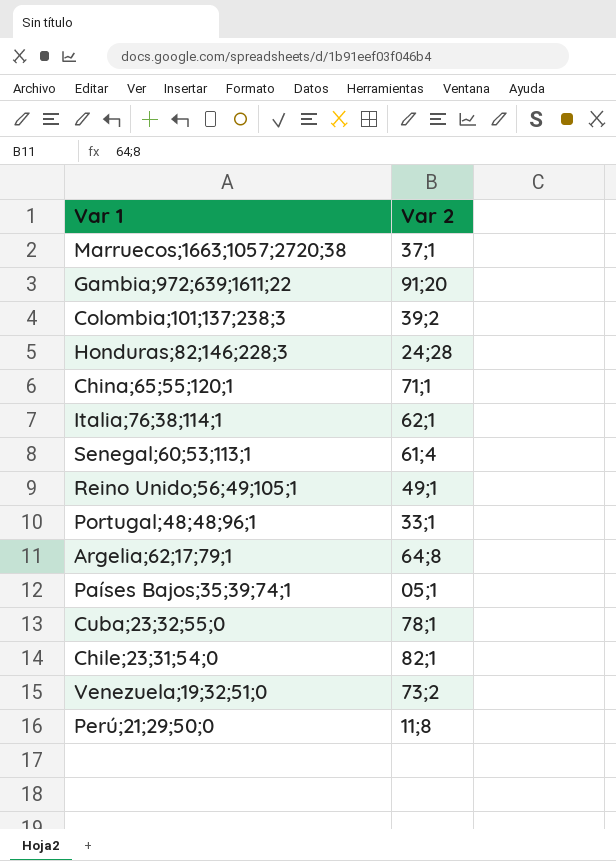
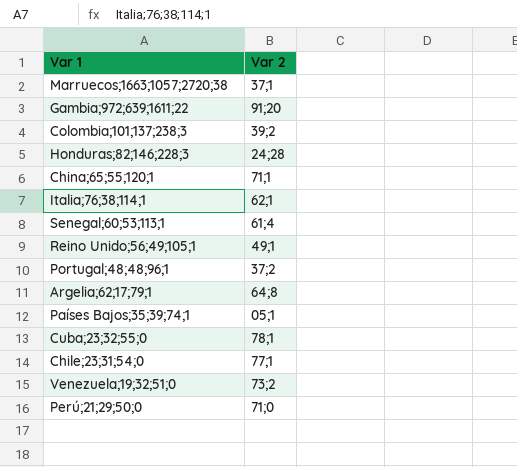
Portugal;48;48;96;1 | Var 2: 33;1 -> 37;2
Chile;23;31;54;0 | Var 2: 82;1 -> 77;1
Perú;21;29;50;0 | Var 2: 11;8 -> 71;0

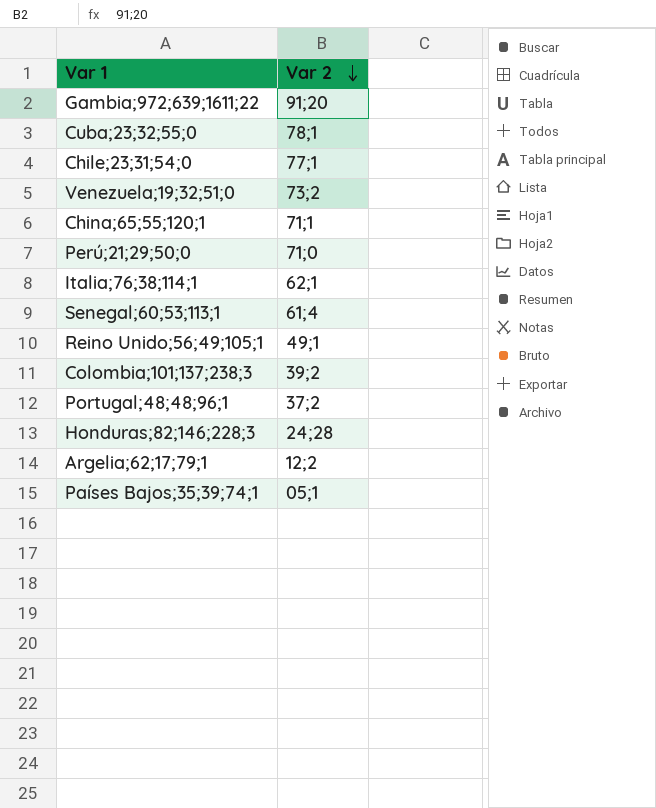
row order: none -> Var 2 descending
row Marruecos;1663;1057;2720;38: 37;1 -> none
Argelia;62;17;79;1 | Var 2: 64;8 -> 12;2

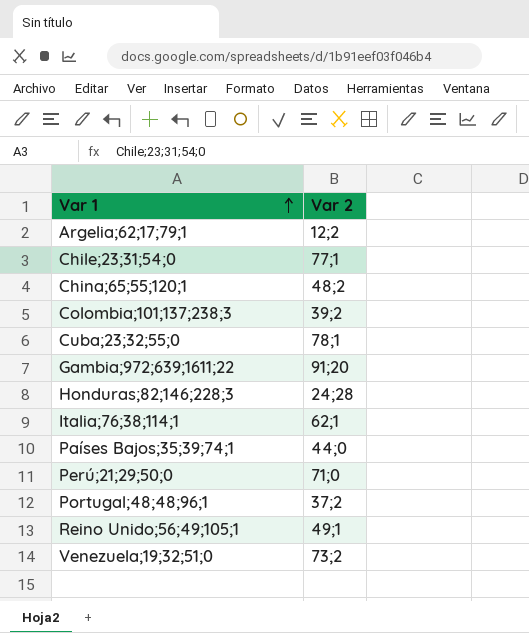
row order: Var 2 descending -> Var 1 ascending
row Senegal;60;53;113;1: 61;4 -> none
China;65;55;120;1 | Var 2: 71;1 -> 48;2
Países Bajos;35;39;74;1 | Var 2: 05;1 -> 44;0

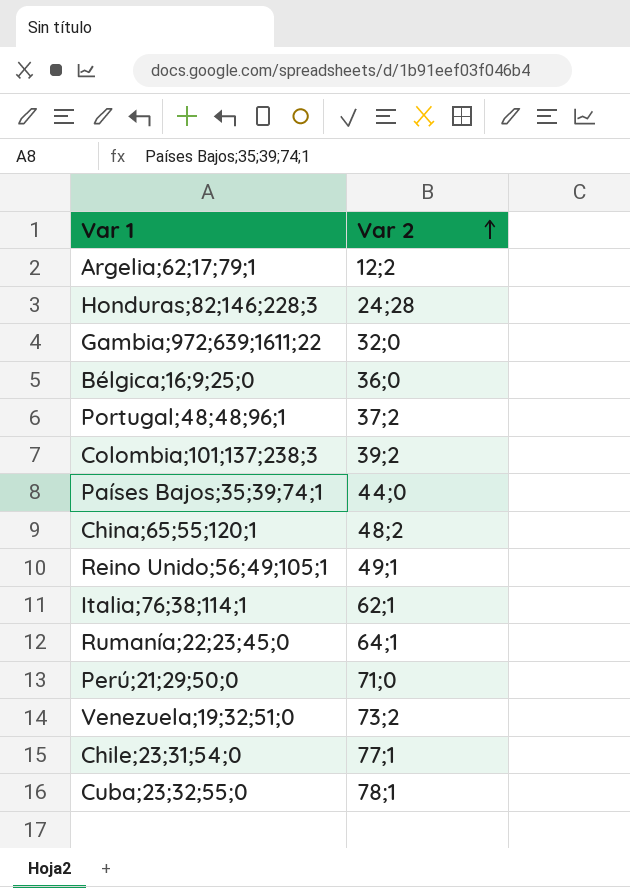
row order: Var 1 ascending -> Var 2 ascending
Gambia;972;639;1611;22 | Var 2: 91;20 -> 32;0
row Bélgica;16;9;25;0: none -> 36;0
row Rumanía;22;23;45;0: none -> 64;1

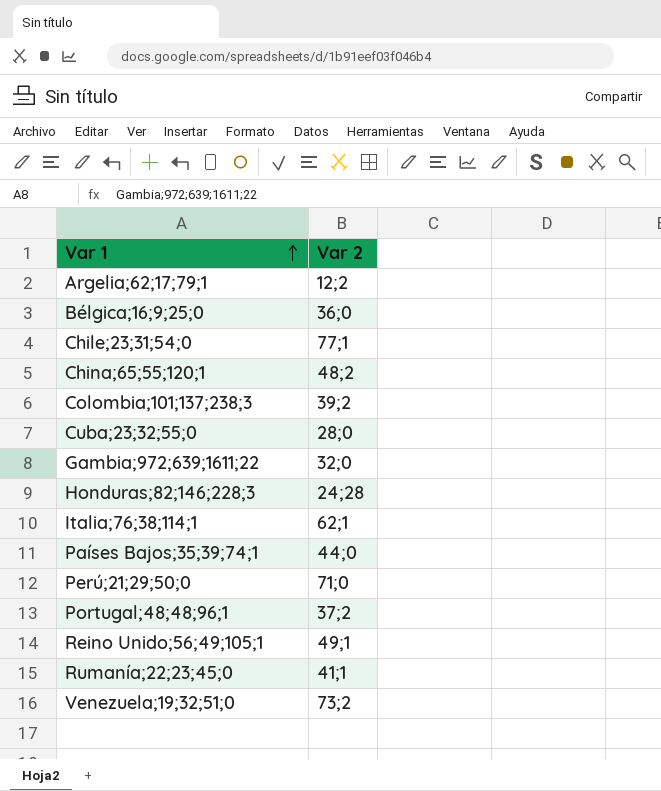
row order: Var 2 ascending -> Var 1 ascending
Cuba;23;32;55;0 | Var 2: 78;1 -> 28;0
Rumanía;22;23;45;0 | Var 2: 64;1 -> 41;1

